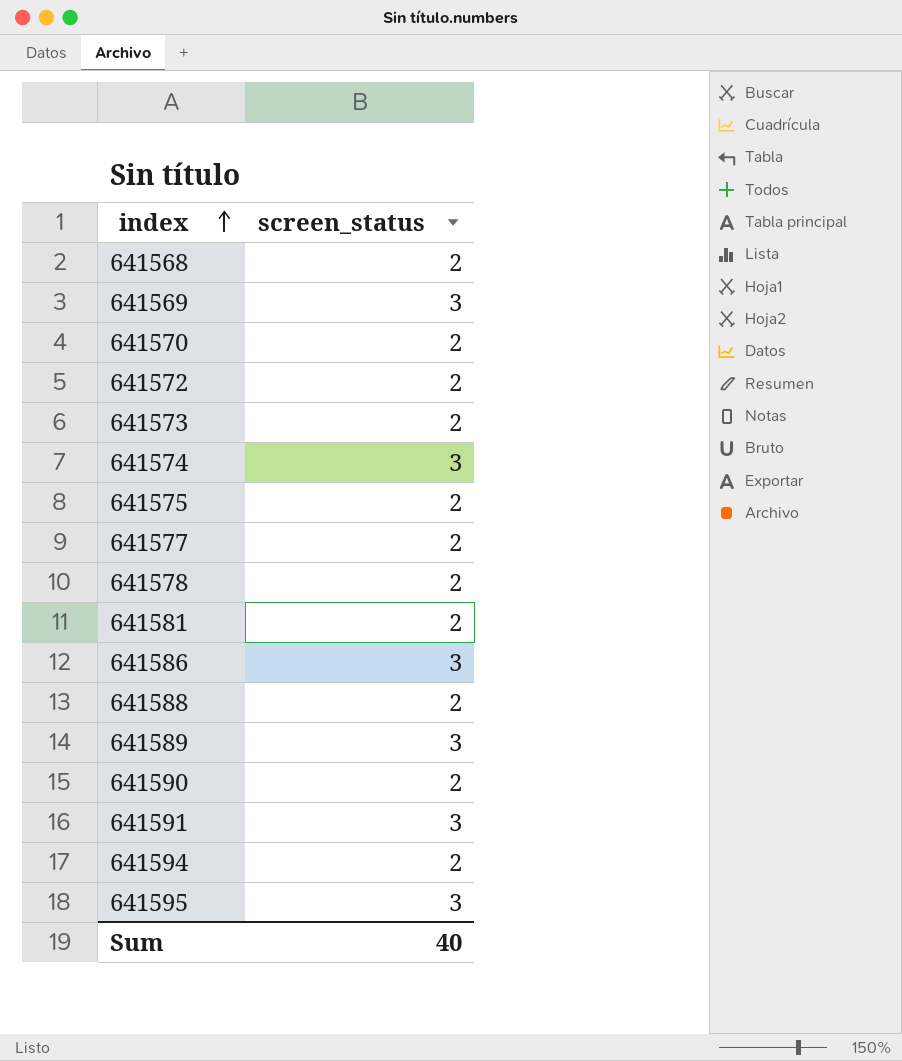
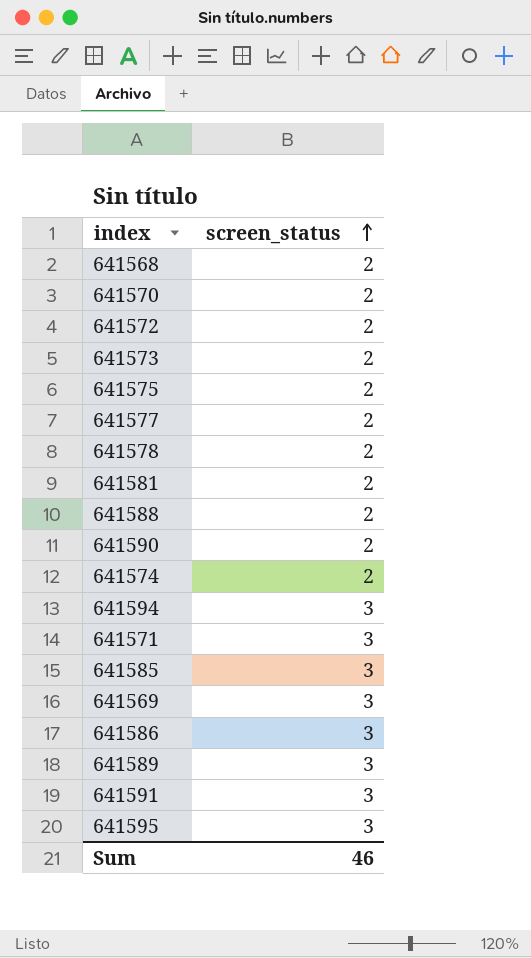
row order: index ascending -> screen_status ascending
641574 | screen_status: 3 -> 2
641594 | screen_status: 2 -> 3
row 641571: none -> 3
row 641585: none -> 3
Sum | screen_status: 40 -> 46

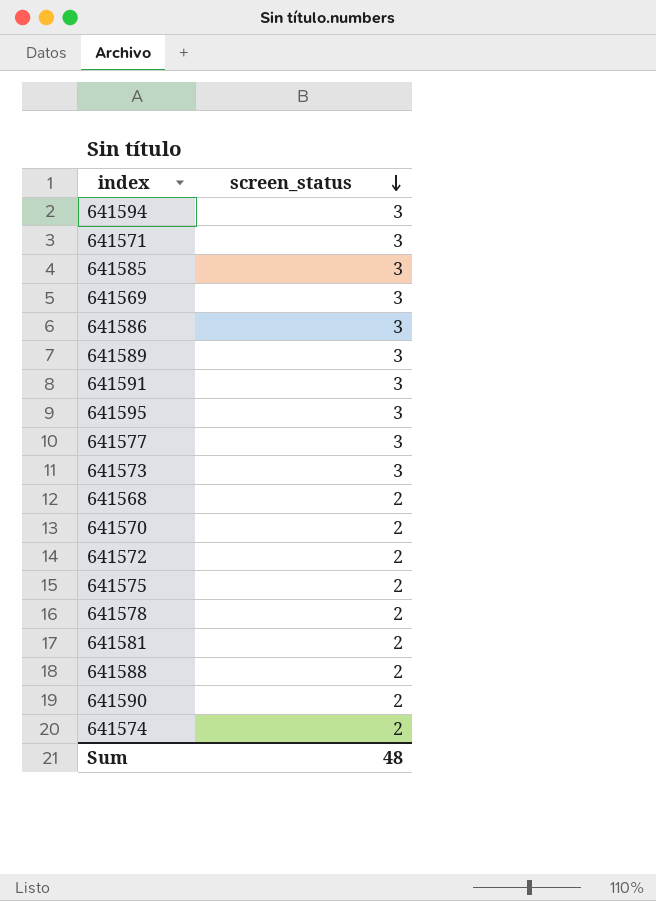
row order: screen_status ascending -> screen_status descending
641577 | screen_status: 2 -> 3
641573 | screen_status: 2 -> 3
Sum | screen_status: 46 -> 48

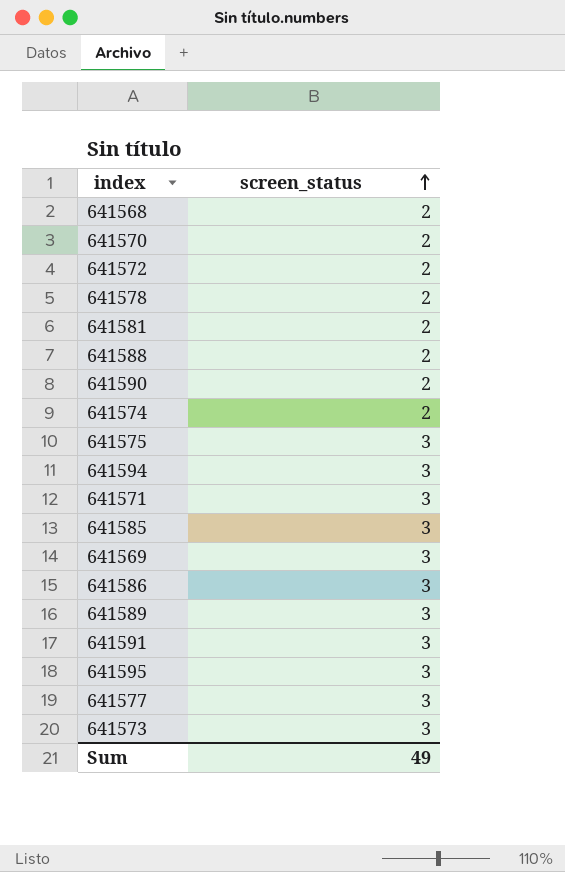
row order: screen_status descending -> screen_status ascending
641575 | screen_status: 2 -> 3
Sum | screen_status: 48 -> 49

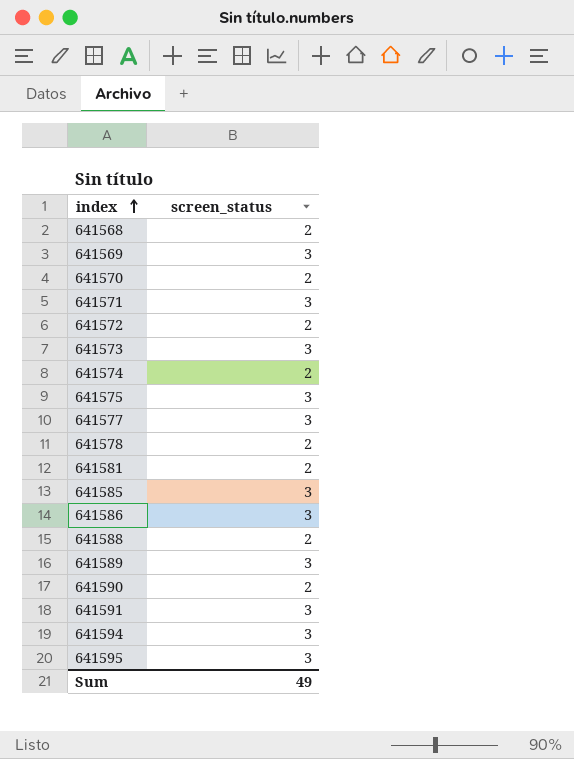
row order: screen_status ascending -> index ascending

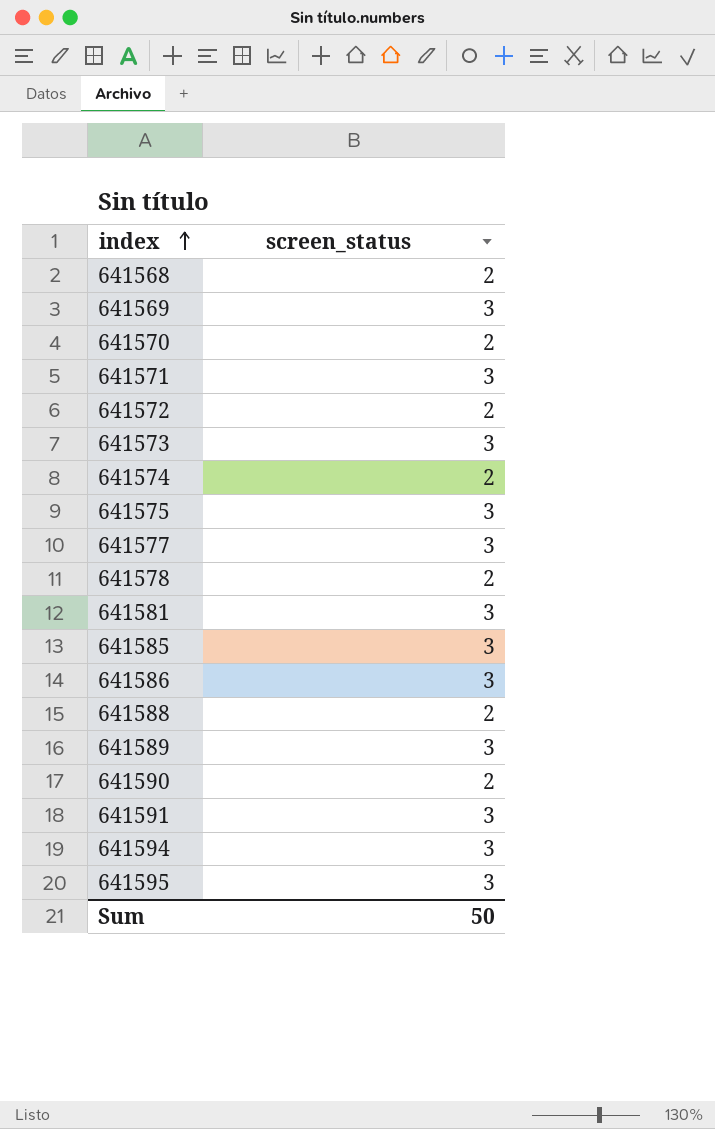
641581 | screen_status: 2 -> 3
Sum | screen_status: 49 -> 50

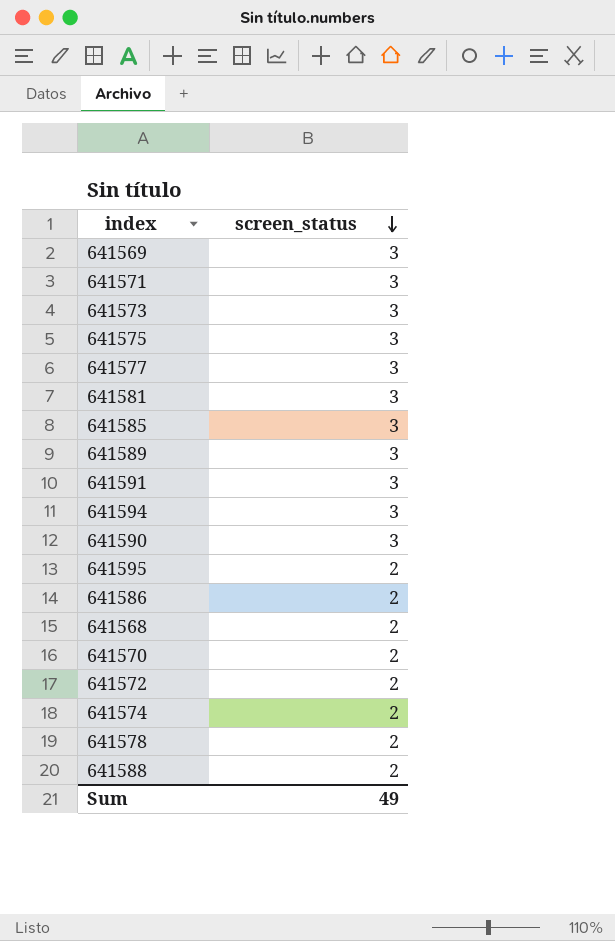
row order: index ascending -> screen_status descending
641590 | screen_status: 2 -> 3
641595 | screen_status: 3 -> 2
641586 | screen_status: 3 -> 2
Sum | screen_status: 50 -> 49

